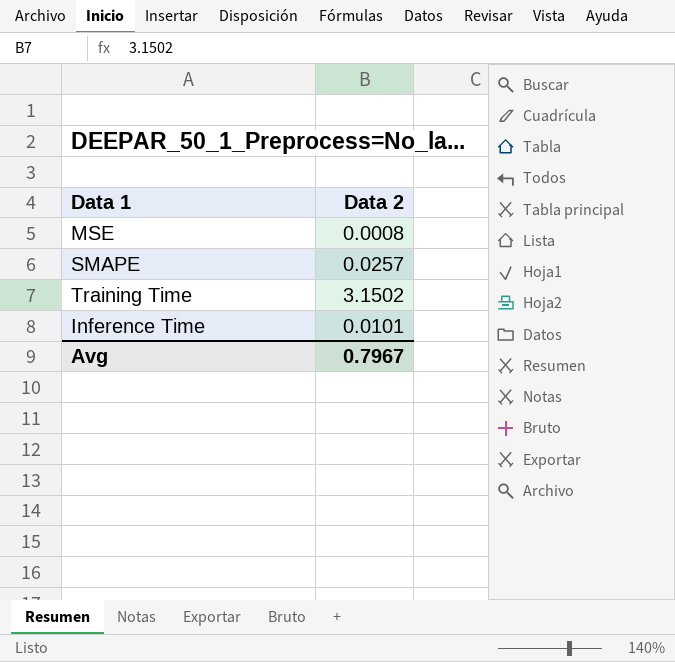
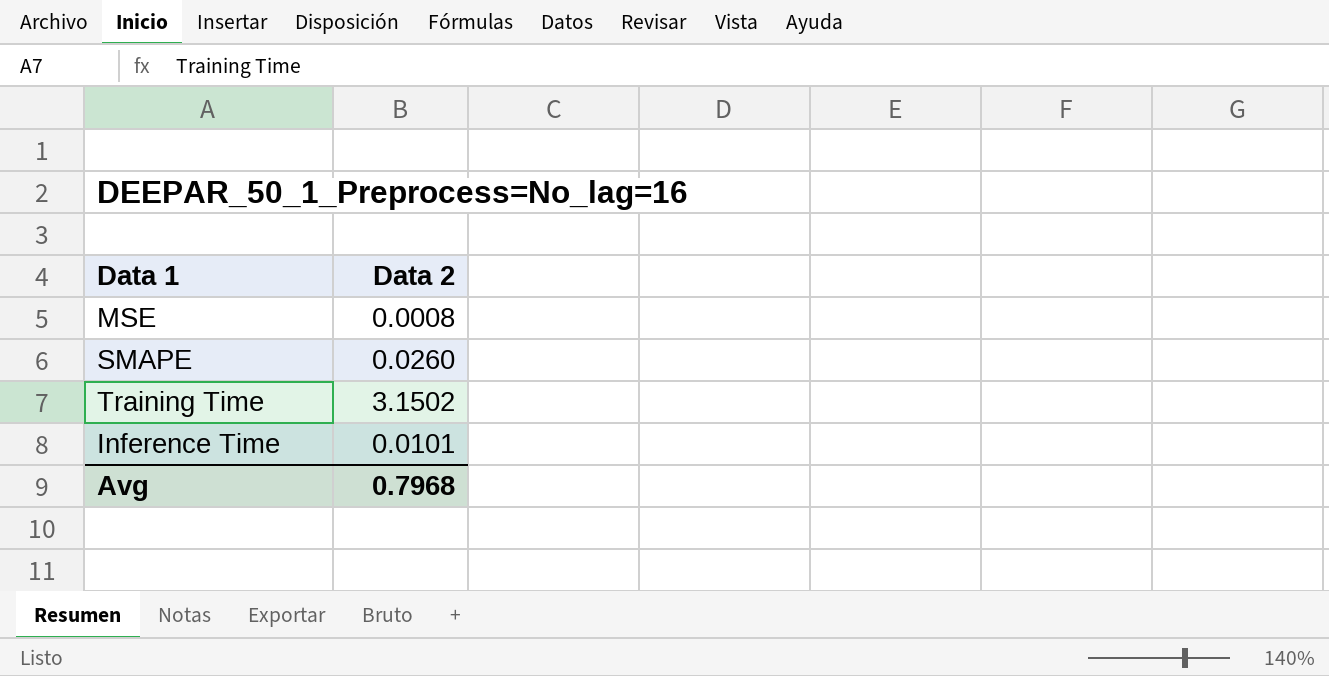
SMAPE | Data 2: 0.0257 -> 0.0260
Avg | Data 2: 0.7967 -> 0.7968

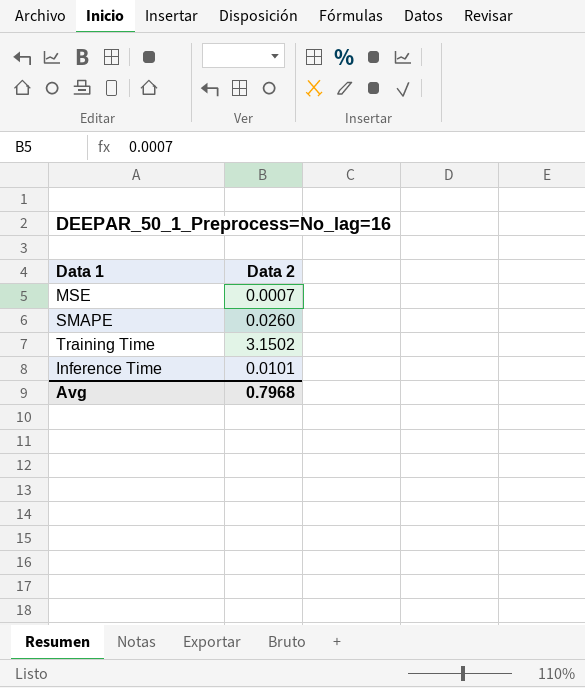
MSE | Data 2: 0.0008 -> 0.0007

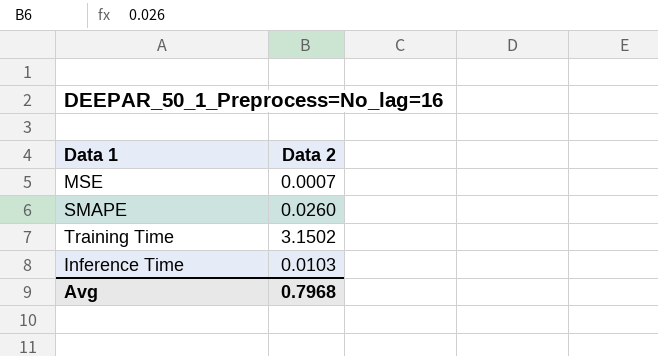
Inference Time | Data 2: 0.0101 -> 0.0103

